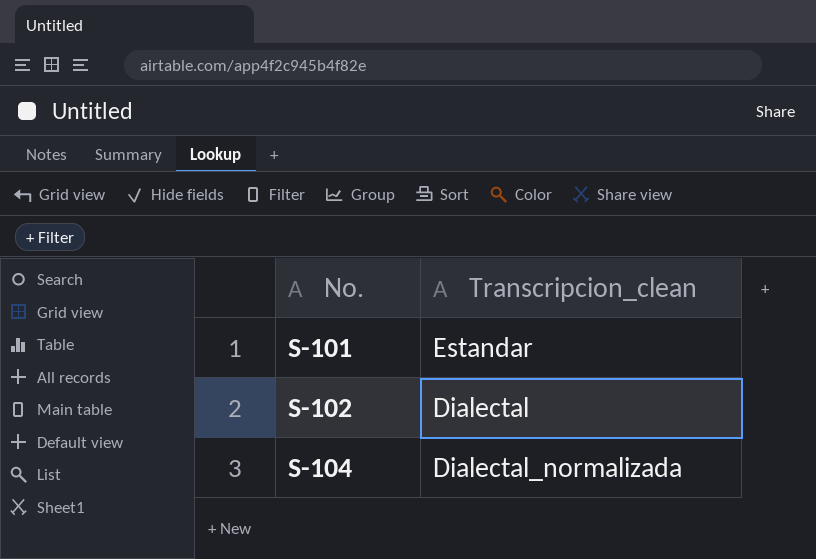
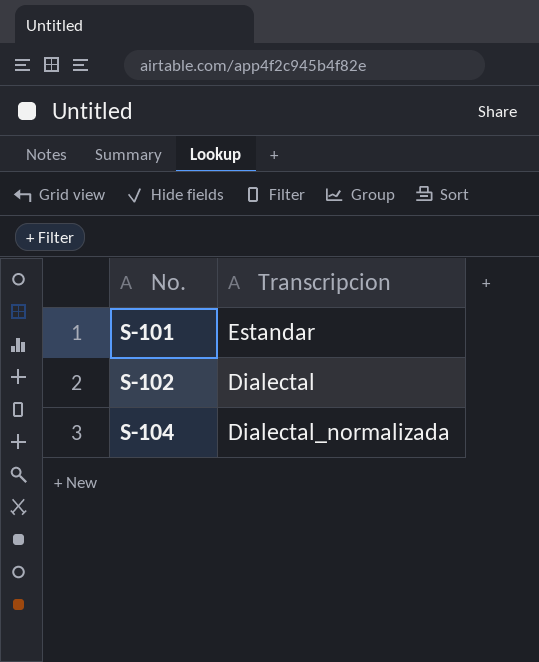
column name: Transcripcion_clean -> Transcripcion

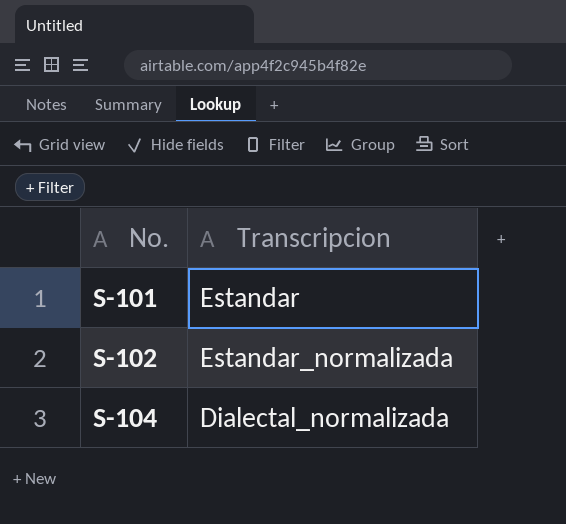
S-102 | Transcripcion: Dialectal -> Estandar_normalizada

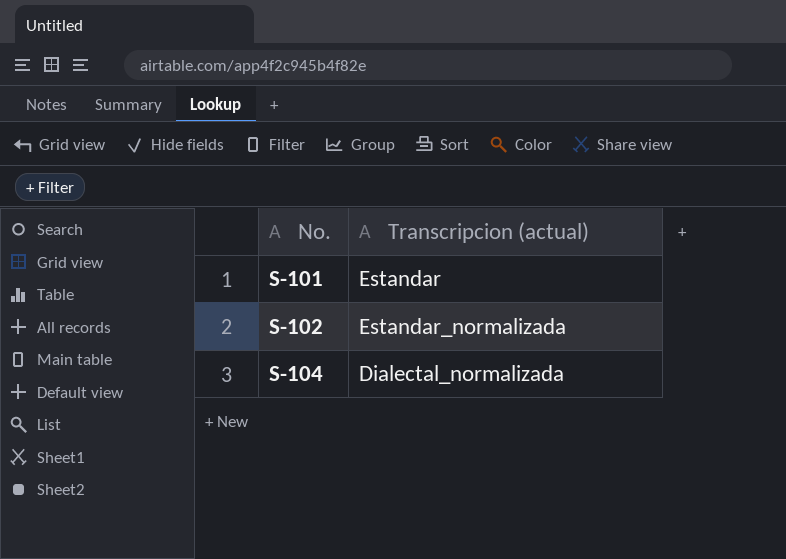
column name: Transcripcion -> Transcripcion (actual)

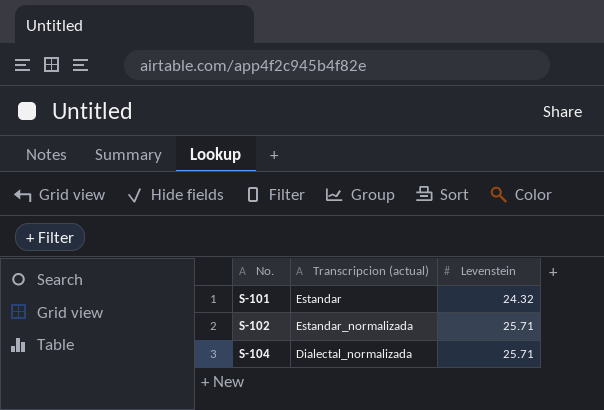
column Levenstein | position: none -> 3

